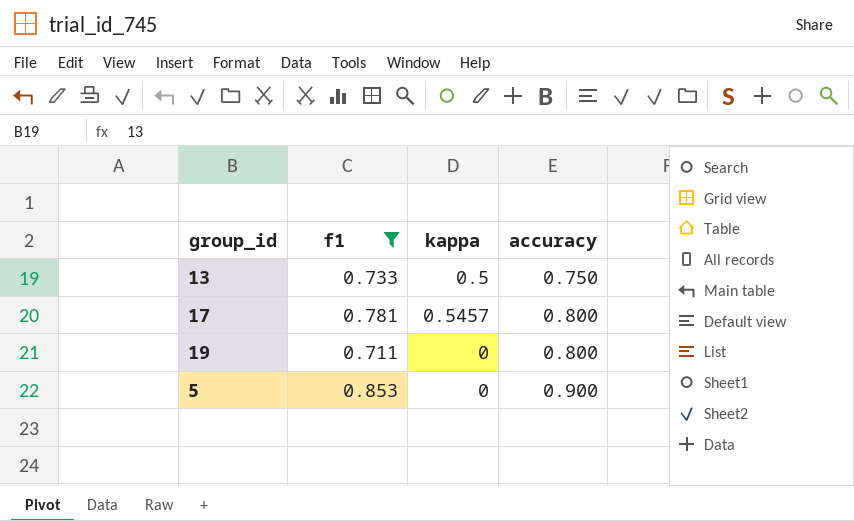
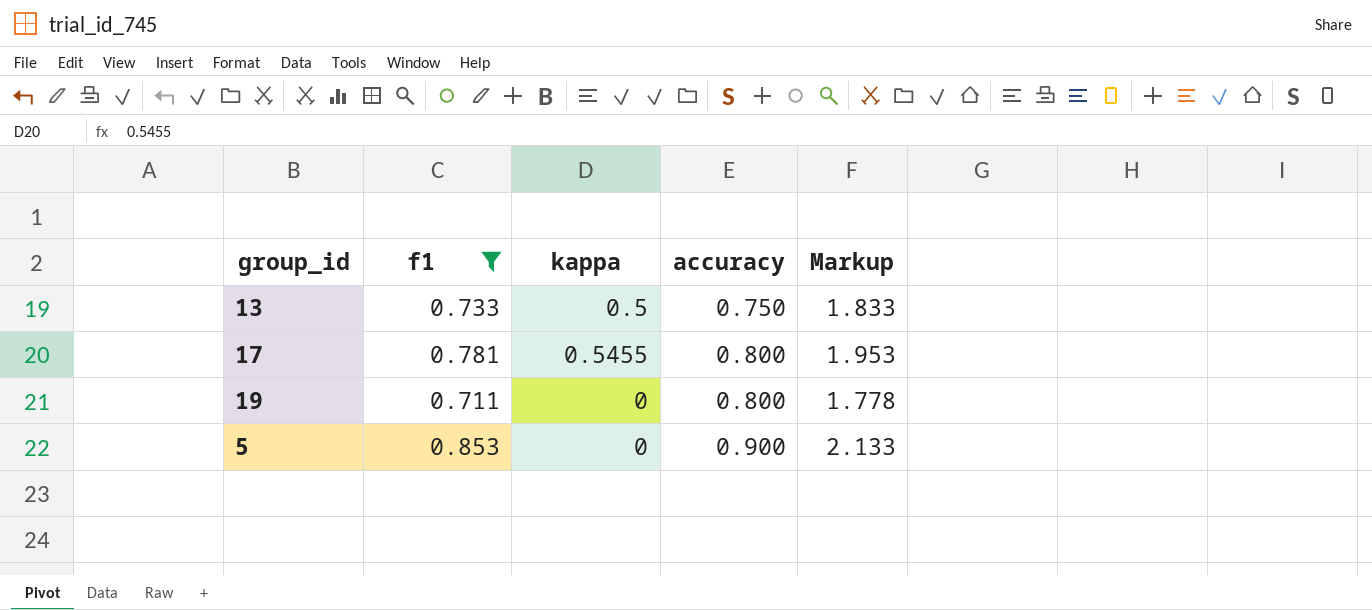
column Markup | formula: none -> [f1] * 2.5
17 | kappa: 0.5457 -> 0.5455

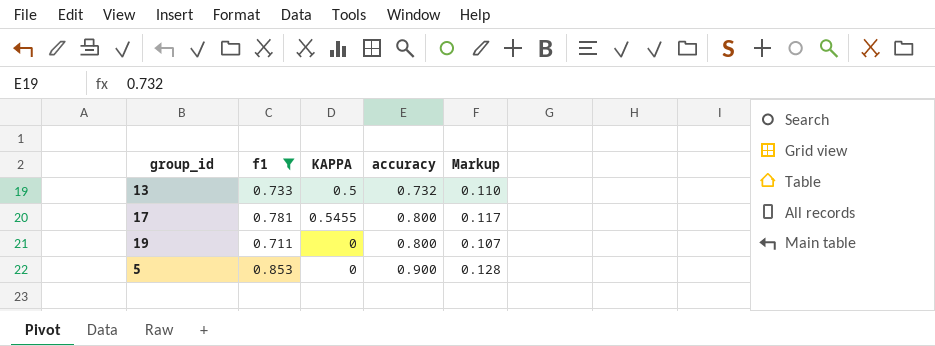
column name: kappa -> KAPPA
column Markup | formula: [f1] * 2.5 -> [f1] * 0.15
13 | accuracy: 0.750 -> 0.732

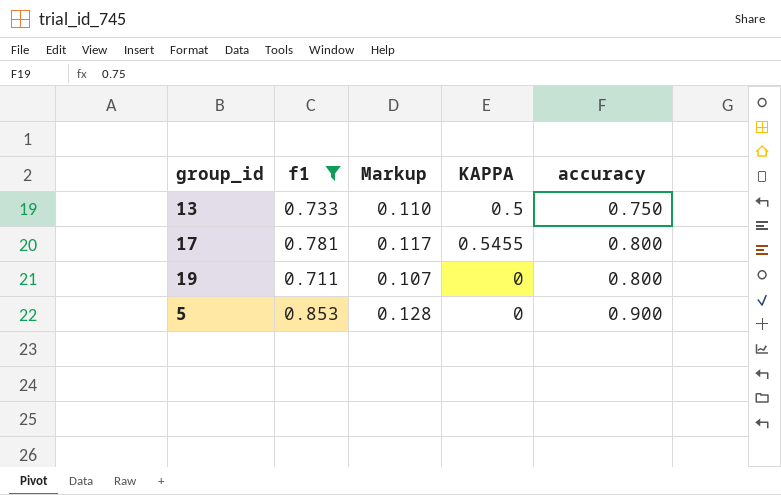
column Markup | position: 5 -> 3
13 | accuracy: 0.732 -> 0.750

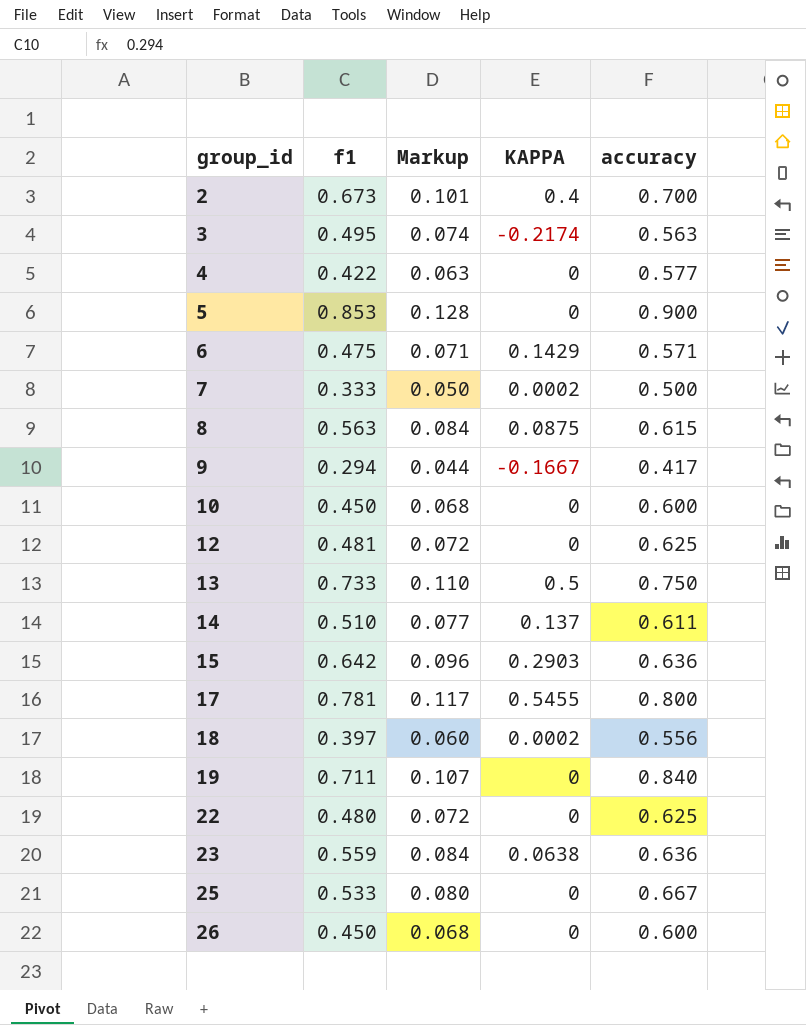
filter: f1 >= 0.711 -> none
row order: accuracy ascending -> group_id ascending
19 | accuracy: 0.800 -> 0.840

